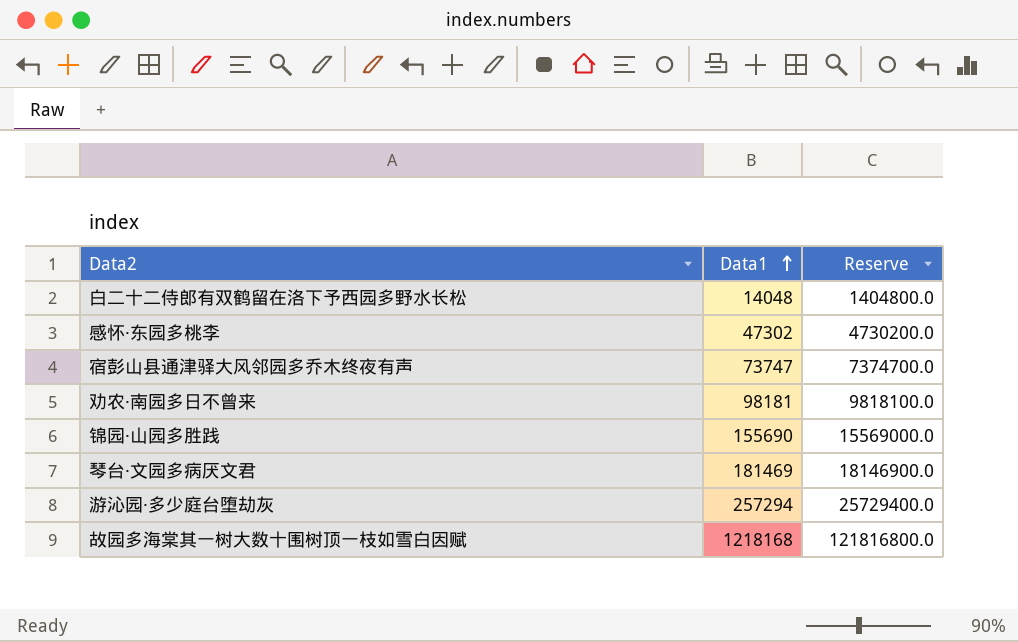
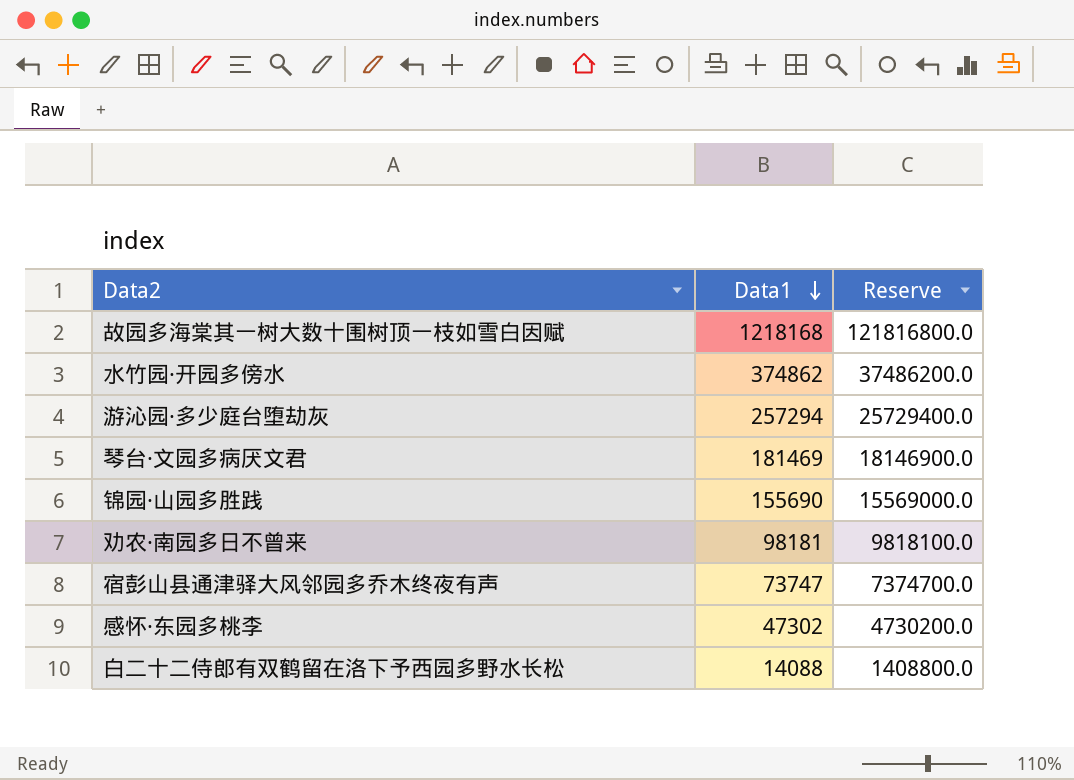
row order: Data1 ascending -> Data1 descending
row 水竹园·开园多傍水: none -> 374862 | 37486200.0
白二十二侍郎有双鹤留在洛下予西园多野水长松 | Data1: 14048 -> 14088
白二十二侍郎有双鹤留在洛下予西园多野水长松 | Reserve: 1404800.0 -> 1408800.0

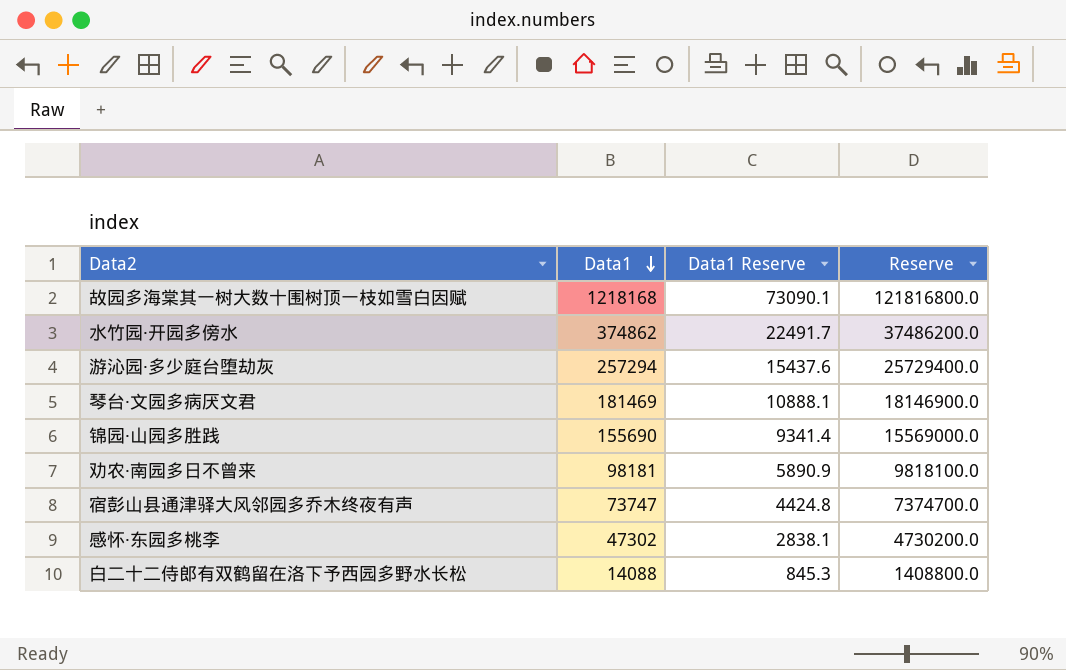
column Data1 Reserve | formula: none -> [Data1] * 0.06

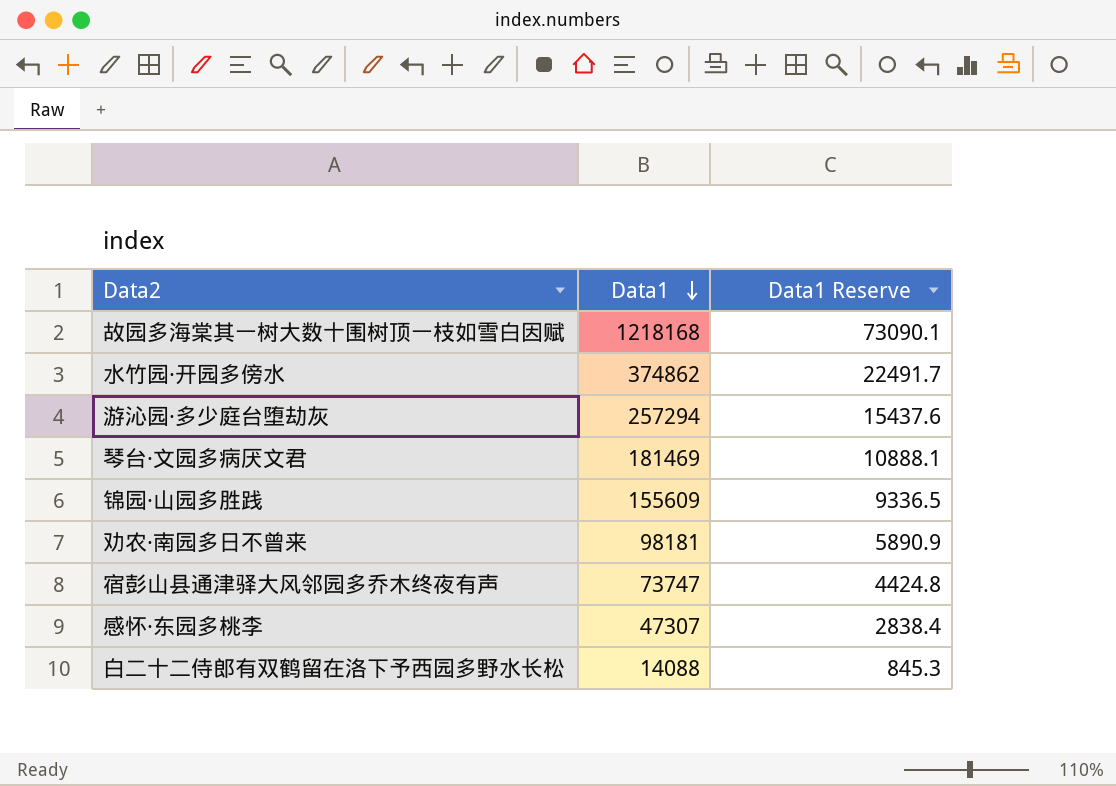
column Reserve | formula: [Data1] * 100 -> none
锦园·山园多胜践 | Data1: 155690 -> 155609
锦园·山园多胜践 | Data1 Reserve: 9341.4 -> 9336.5
感怀·东园多桃李 | Data1: 47302 -> 47307
感怀·东园多桃李 | Data1 Reserve: 2838.1 -> 2838.4

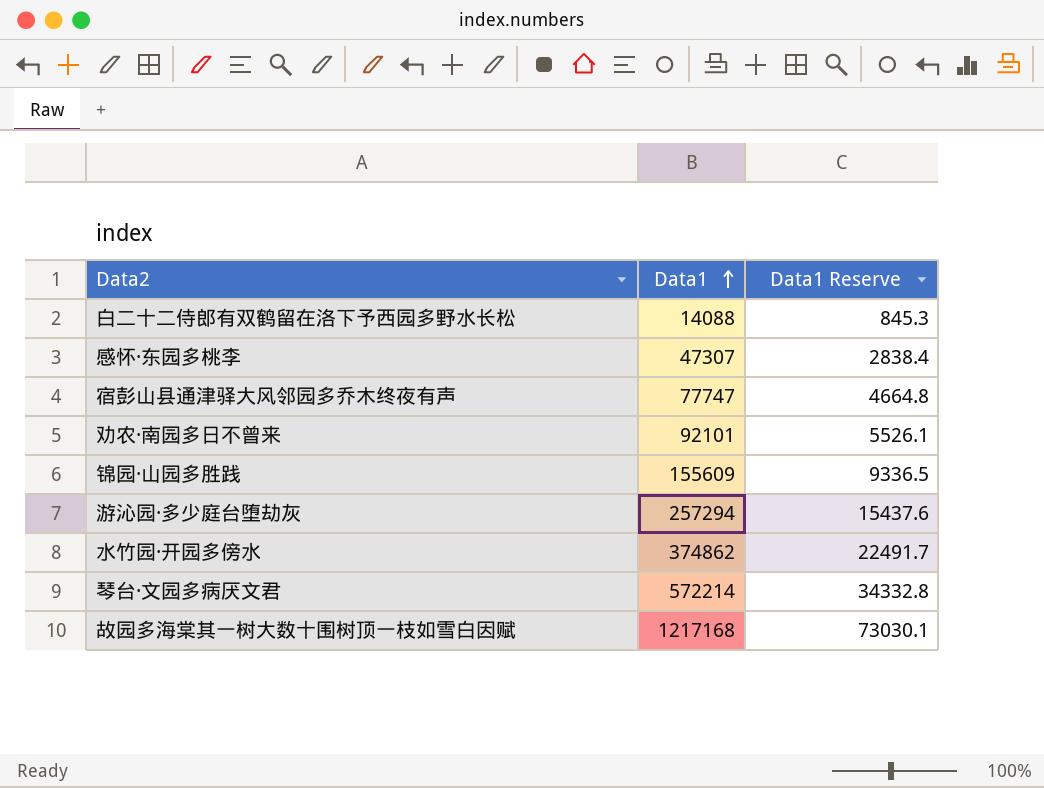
row order: Data1 descending -> Data1 ascending
宿彭山县通津驿大风邻园多乔木终夜有声 | Data1: 73747 -> 77747
宿彭山县通津驿大风邻园多乔木终夜有声 | Data1 Reserve: 4424.8 -> 4664.8
劝农·南园多日不曾来 | Data1: 98181 -> 92101
劝农·南园多日不曾来 | Data1 Reserve: 5890.9 -> 5526.1
琴台·文园多病厌文君 | Data1: 181469 -> 572214
琴台·文园多病厌文君 | Data1 Reserve: 10888.1 -> 34332.8
故园多海棠其一树大数十围树顶一枝如雪白因赋 | Data1: 1218168 -> 1217168
故园多海棠其一树大数十围树顶一枝如雪白因赋 | Data1 Reserve: 73090.1 -> 73030.1

